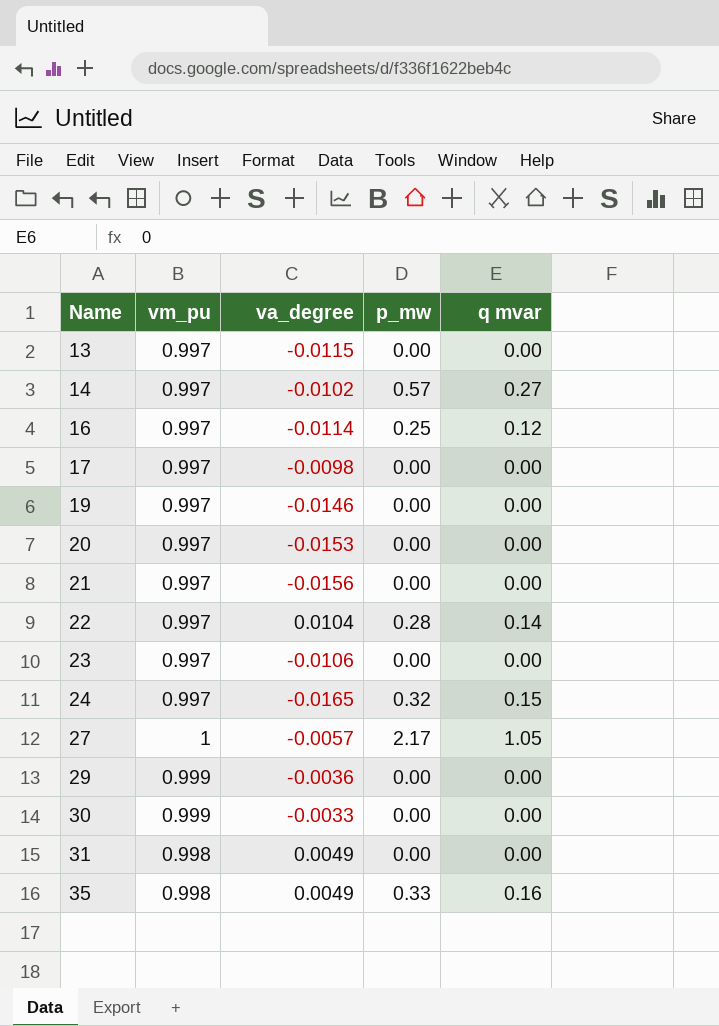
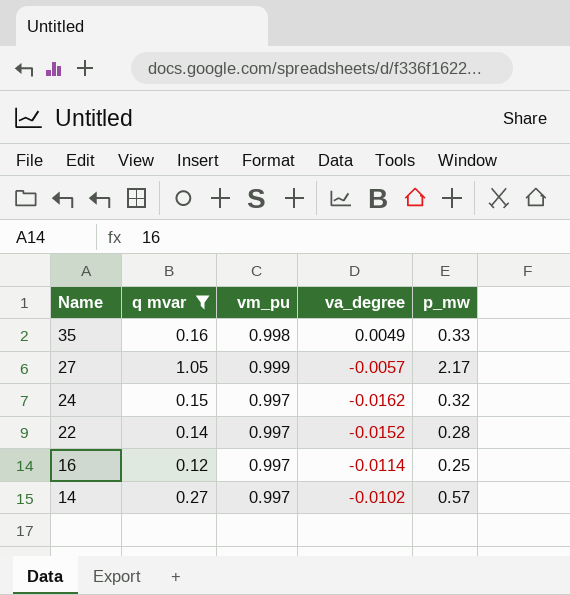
filter: none -> q mvar != 0.00
row order: Name ascending -> Name descending
column q mvar | position: 5 -> 2
27 | vm_pu: 1 -> 0.999
24 | va_degree: -0.0165 -> -0.0162
22 | va_degree: 0.0104 -> -0.0152

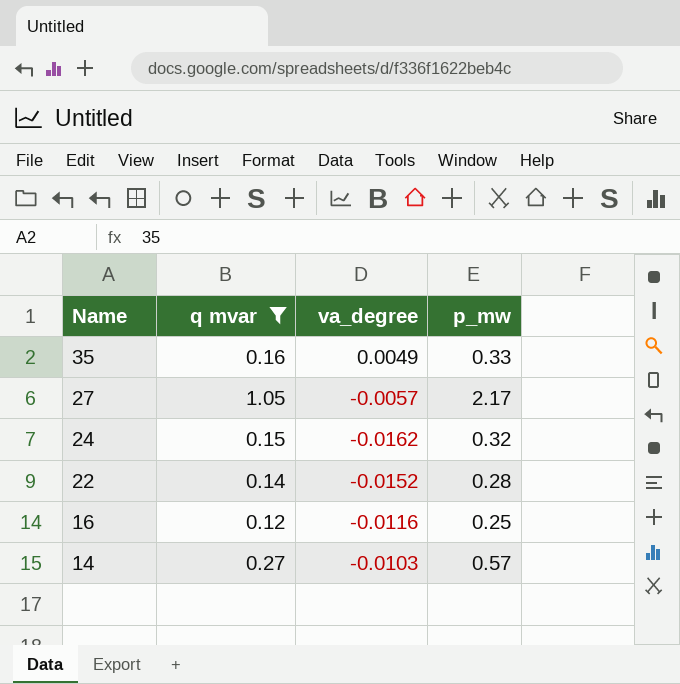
column vm_pu | position: 3 -> none
16 | va_degree: -0.0114 -> -0.0116
14 | va_degree: -0.0102 -> -0.0103

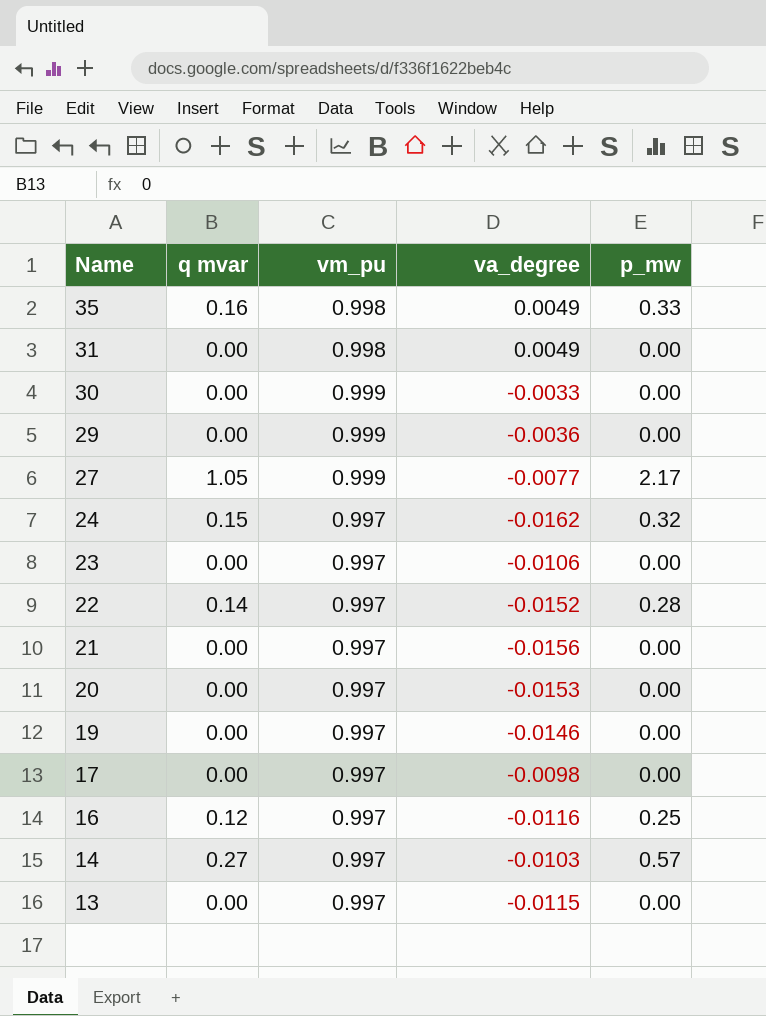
filter: q mvar != 0.00 -> none
column vm_pu | position: none -> 3
27 | va_degree: -0.0057 -> -0.0077

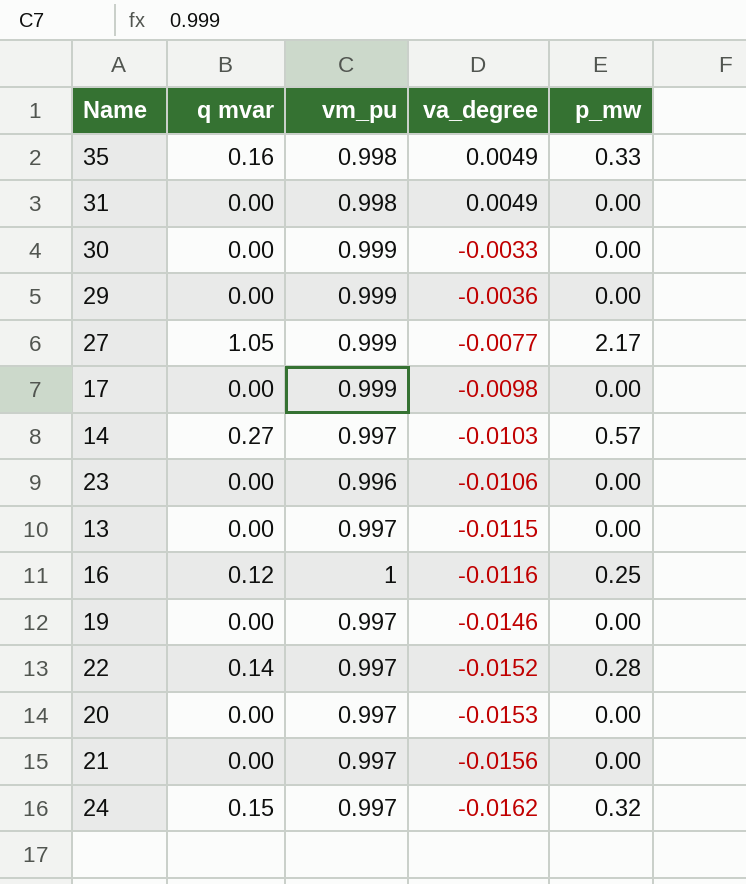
row order: Name descending -> va_degree descending
17 | vm_pu: 0.997 -> 0.999
23 | vm_pu: 0.997 -> 0.996
16 | vm_pu: 0.997 -> 1

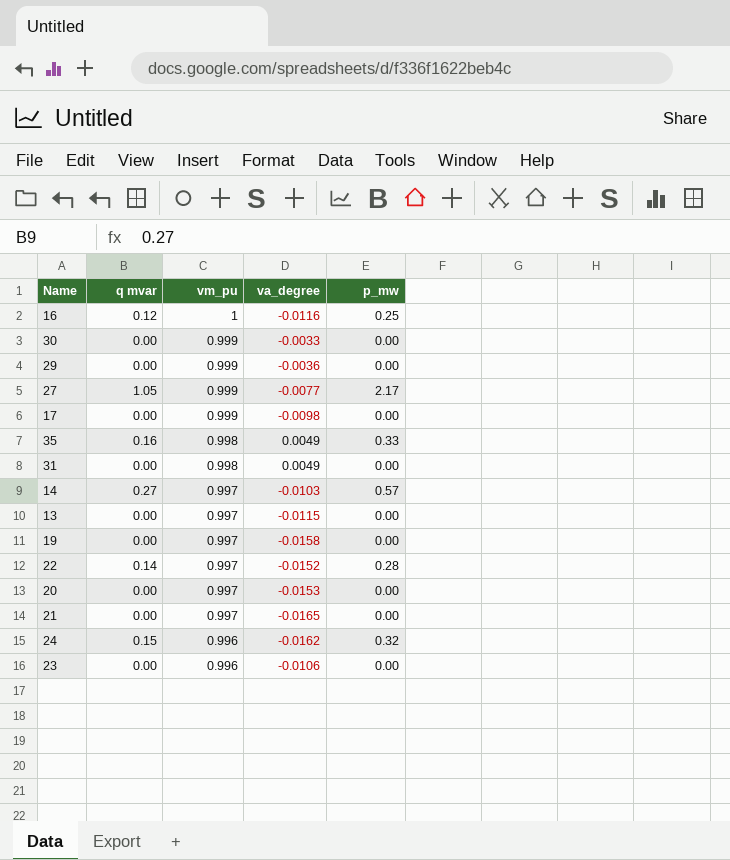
row order: va_degree descending -> vm_pu descending
19 | va_degree: -0.0146 -> -0.0158
21 | va_degree: -0.0156 -> -0.0165
24 | vm_pu: 0.997 -> 0.996

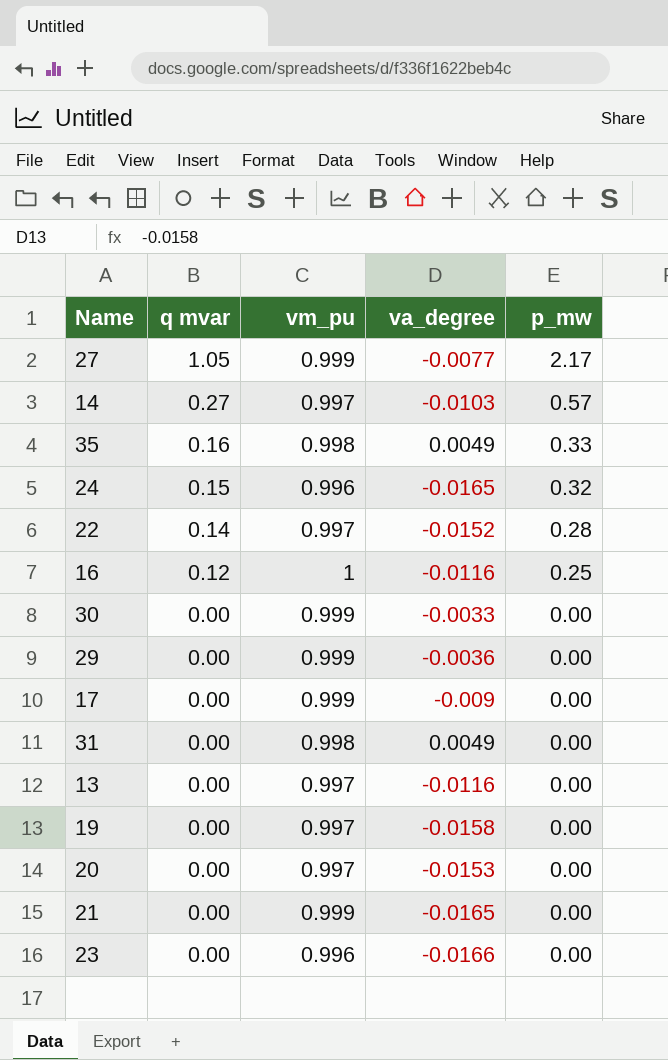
row order: vm_pu descending -> q mvar descending
24 | va_degree: -0.0162 -> -0.0165
17 | va_degree: -0.0098 -> -0.009
13 | va_degree: -0.0115 -> -0.0116
21 | vm_pu: 0.997 -> 0.999
23 | va_degree: -0.0106 -> -0.0166

